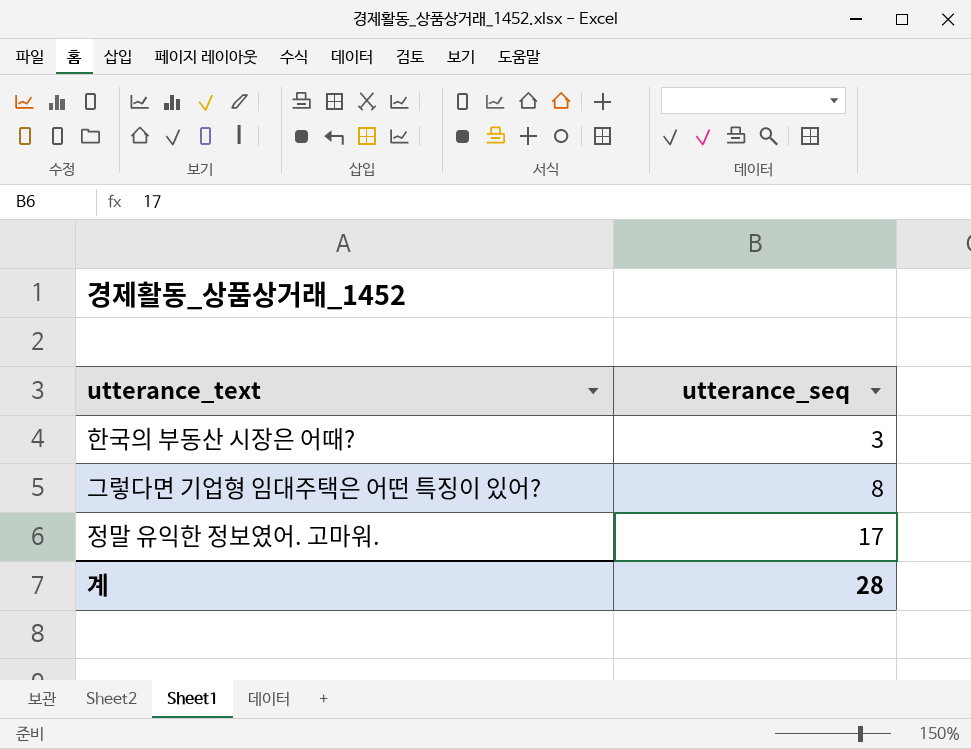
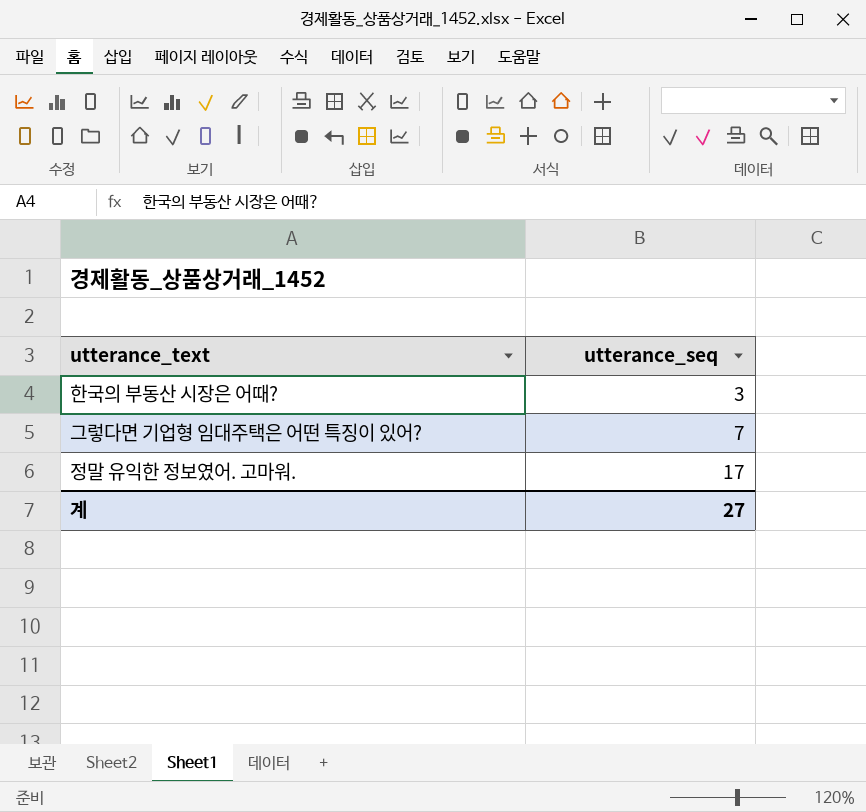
그렇다면 기업형 임대주택은 어떤 특징이 있어? | utterance_seq: 8 -> 7
계 | utterance_seq: 28 -> 27

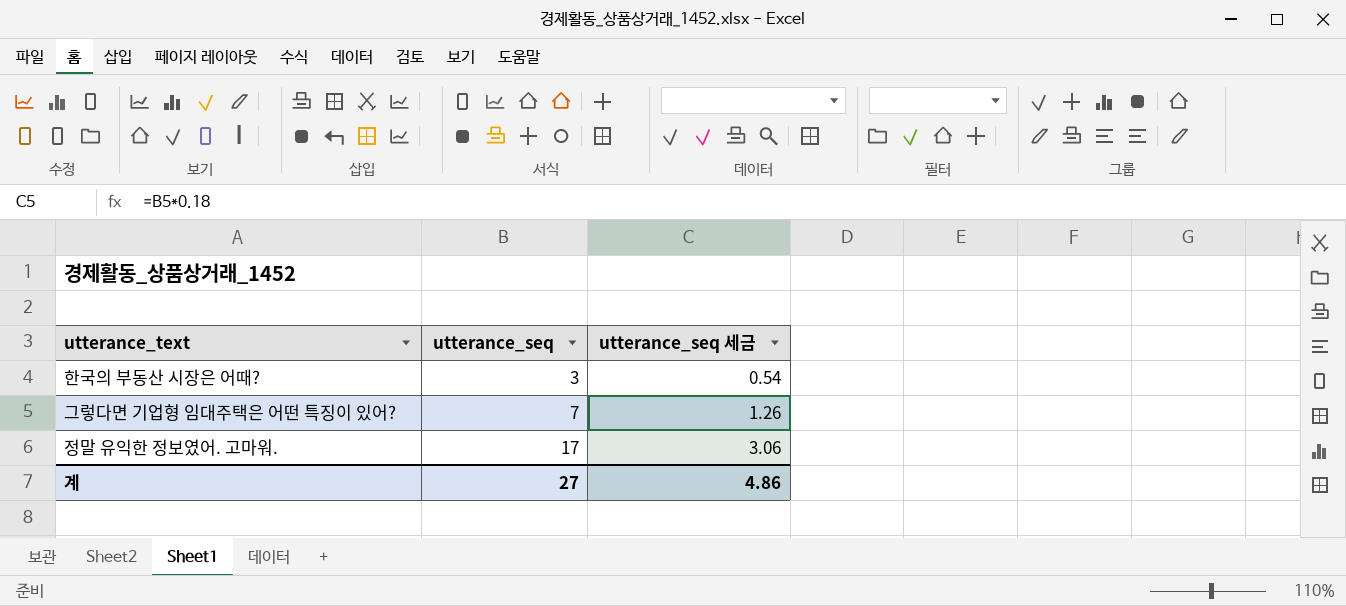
column utterance_seq 세금 | formula: none -> [utterance_seq] * 0.18

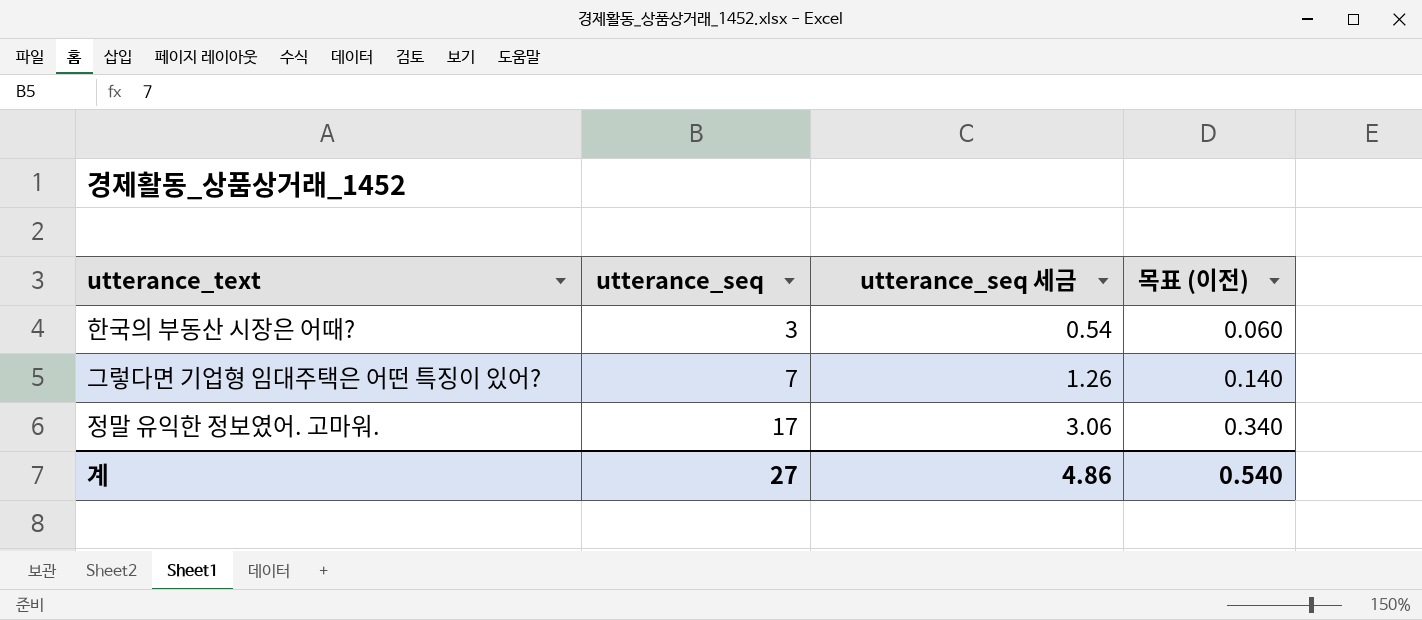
column 목표 (이전) | formula: none -> [utterance_seq] * 0.02

